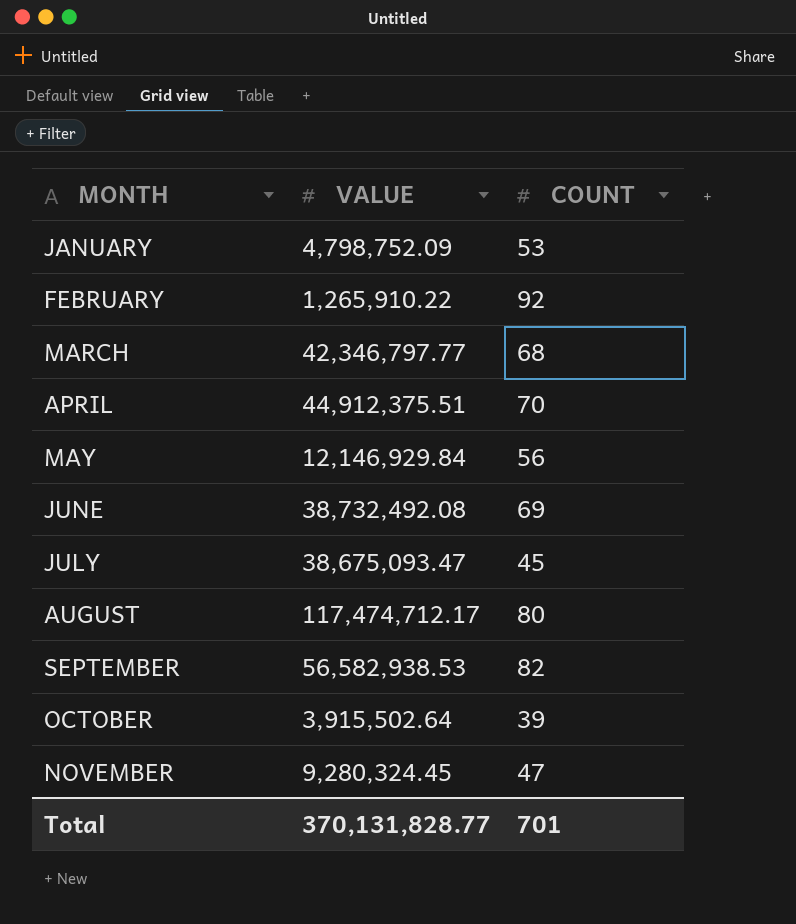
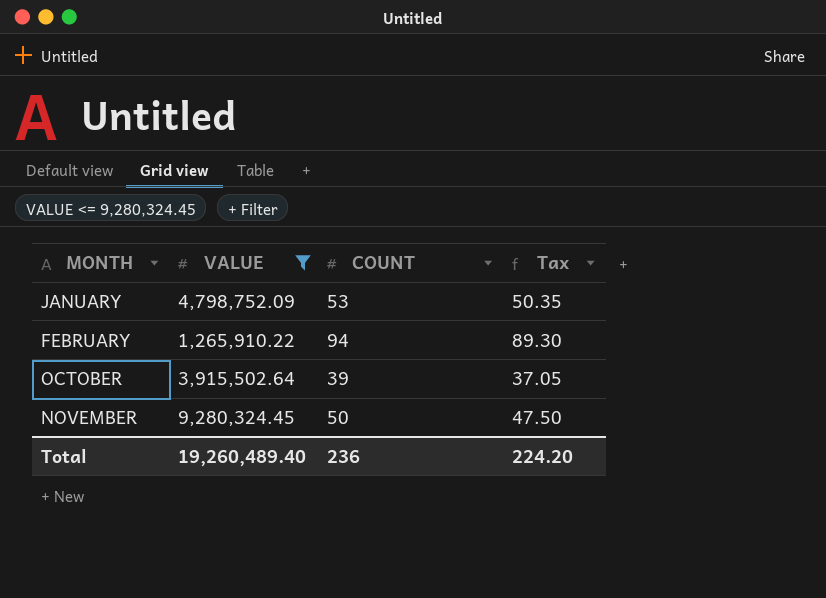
filter: none -> VALUE <= 9,280,324.45
column Tax | formula: none -> [COUNT] * 0.95
FEBRUARY | COUNT: 92 -> 94
NOVEMBER | COUNT: 47 -> 50
Total | VALUE: 370,131,828.77 -> 19,260,489.40
Total | COUNT: 701 -> 236

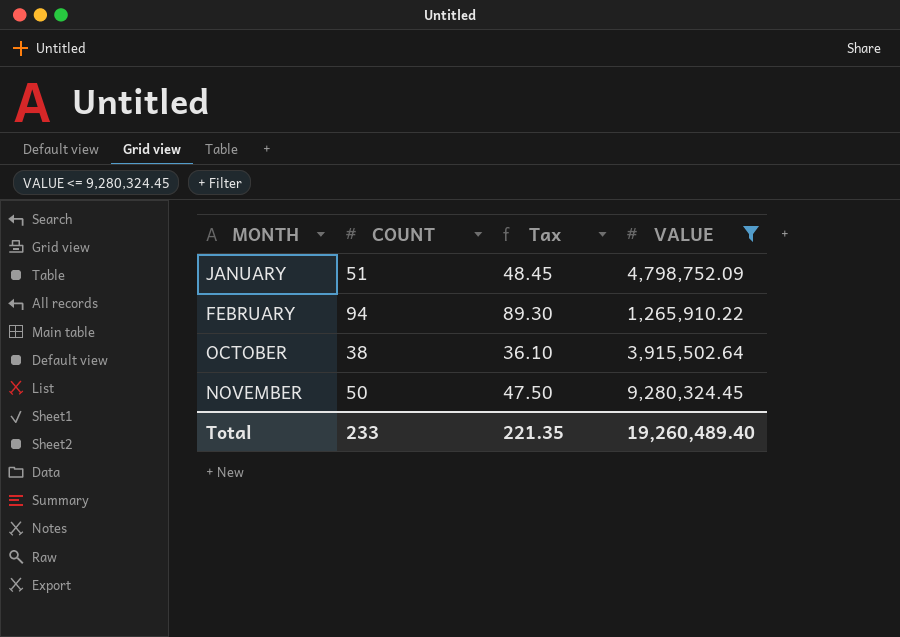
column VALUE | position: 2 -> 4
JANUARY | COUNT: 53 -> 51
JANUARY | Tax: 50.35 -> 48.45
OCTOBER | COUNT: 39 -> 38
OCTOBER | Tax: 37.05 -> 36.10
Total | COUNT: 236 -> 233
Total | Tax: 224.20 -> 221.35

